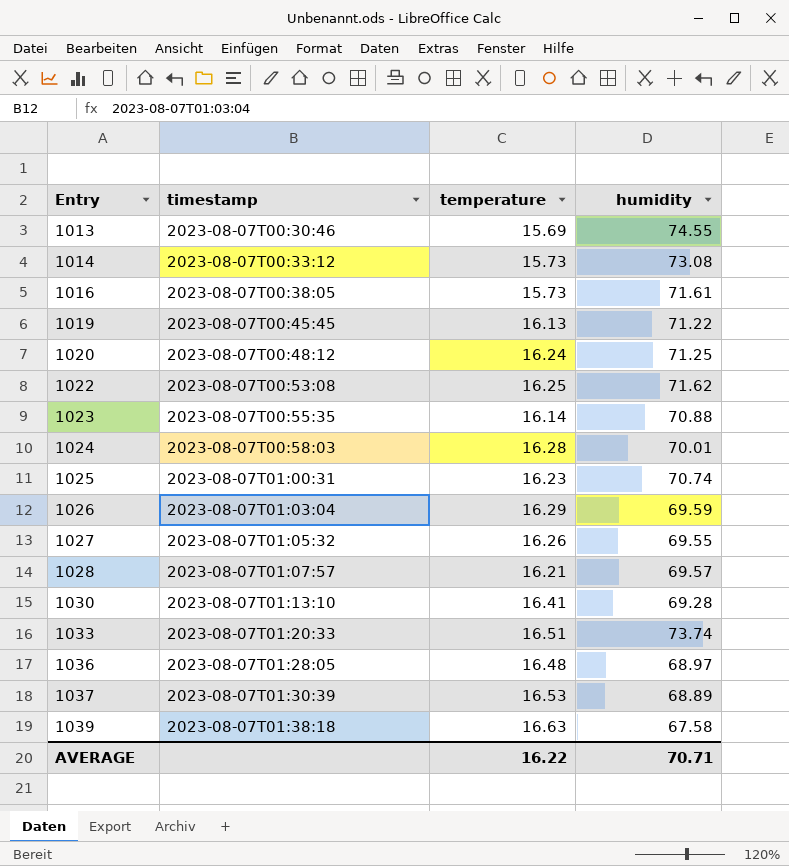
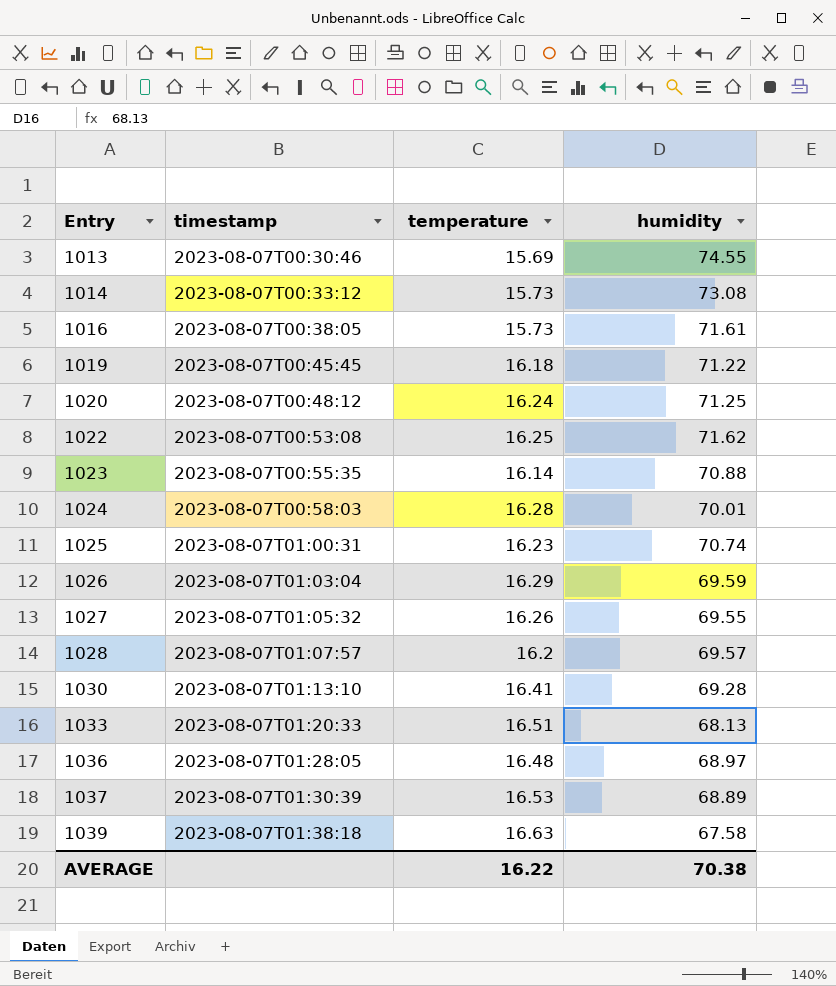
1019 | temperature: 16.13 -> 16.18
1028 | temperature: 16.21 -> 16.2
1033 | humidity: 73.74 -> 68.13
AVERAGE | humidity: 70.71 -> 70.38

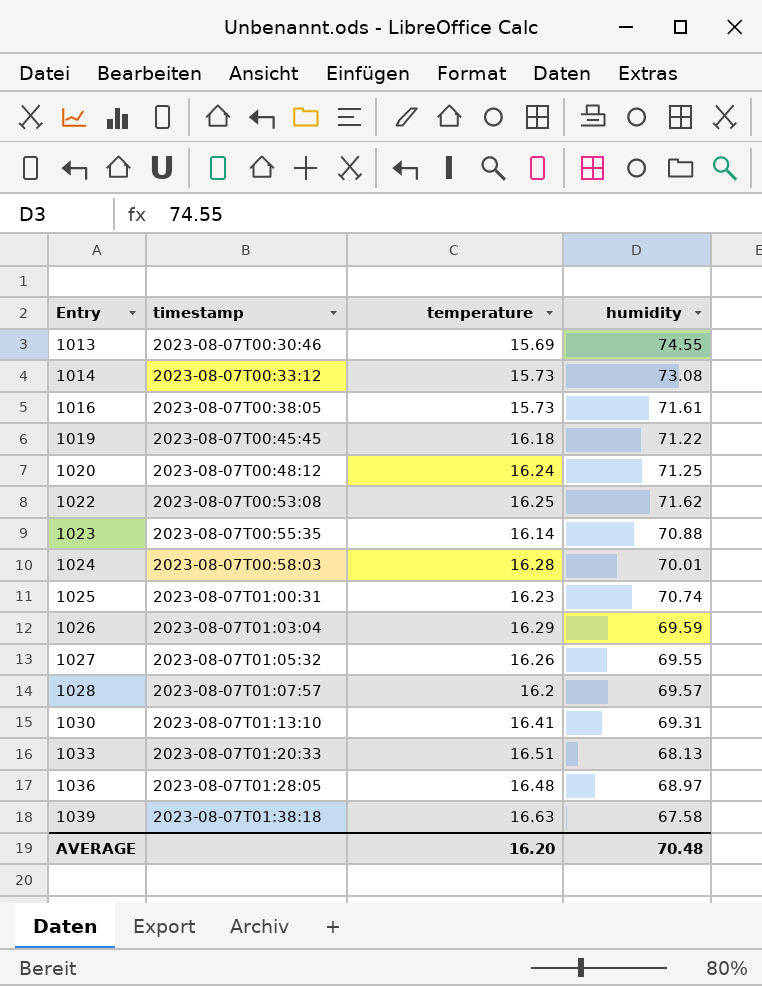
row 1037: 2023-08-07T01:30:39 | 16.53 | 68.89 -> none
1030 | humidity: 69.28 -> 69.31
AVERAGE | temperature: 16.22 -> 16.20
AVERAGE | humidity: 70.38 -> 70.48

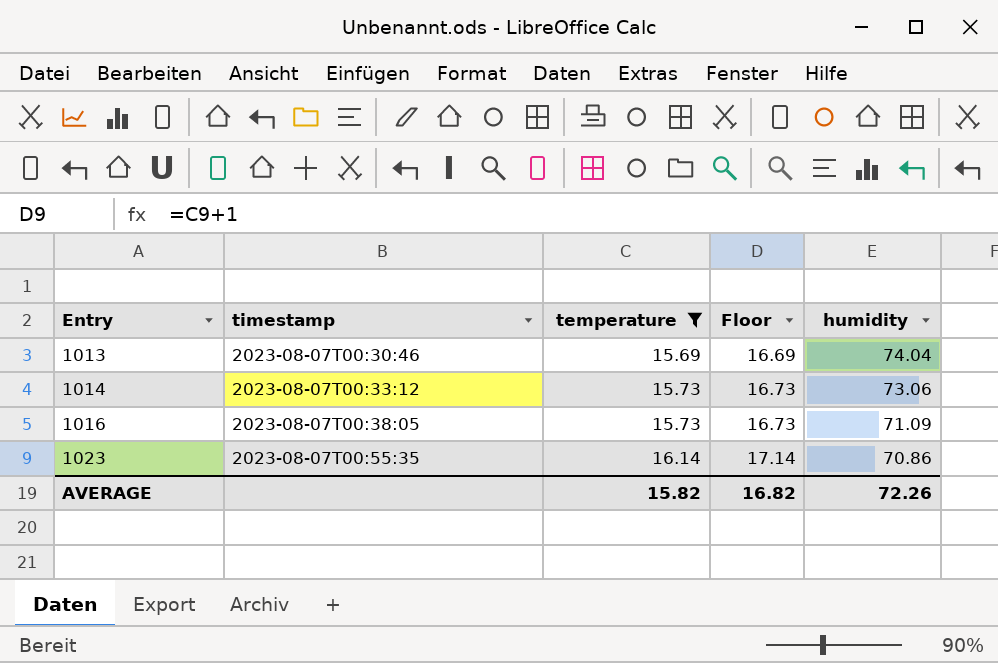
filter: none -> temperature <= 16.14
column Floor | formula: none -> [temperature] + 1
1013 | humidity: 74.55 -> 74.04
1014 | humidity: 73.08 -> 73.06
1016 | humidity: 71.61 -> 71.09
1023 | humidity: 70.88 -> 70.86
AVERAGE | temperature: 16.20 -> 15.82
AVERAGE | humidity: 70.48 -> 72.26

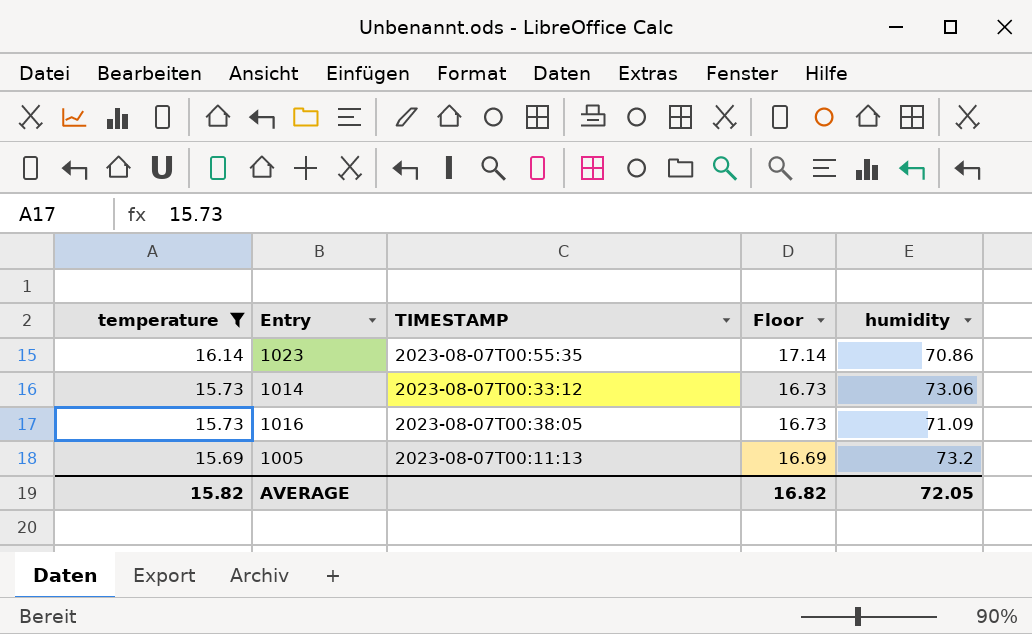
row order: Entry ascending -> temperature descending
column temperature | position: 3 -> 1
column name: timestamp -> TIMESTAMP
row 1013: 2023-08-07T00:30:46 | 15.69 | 16.69 | 74.04 -> none
row 1005: none -> 15.69 | 2023-08-07T00:11:13 | 16.69 | 73.2
AVERAGE | humidity: 72.26 -> 72.05

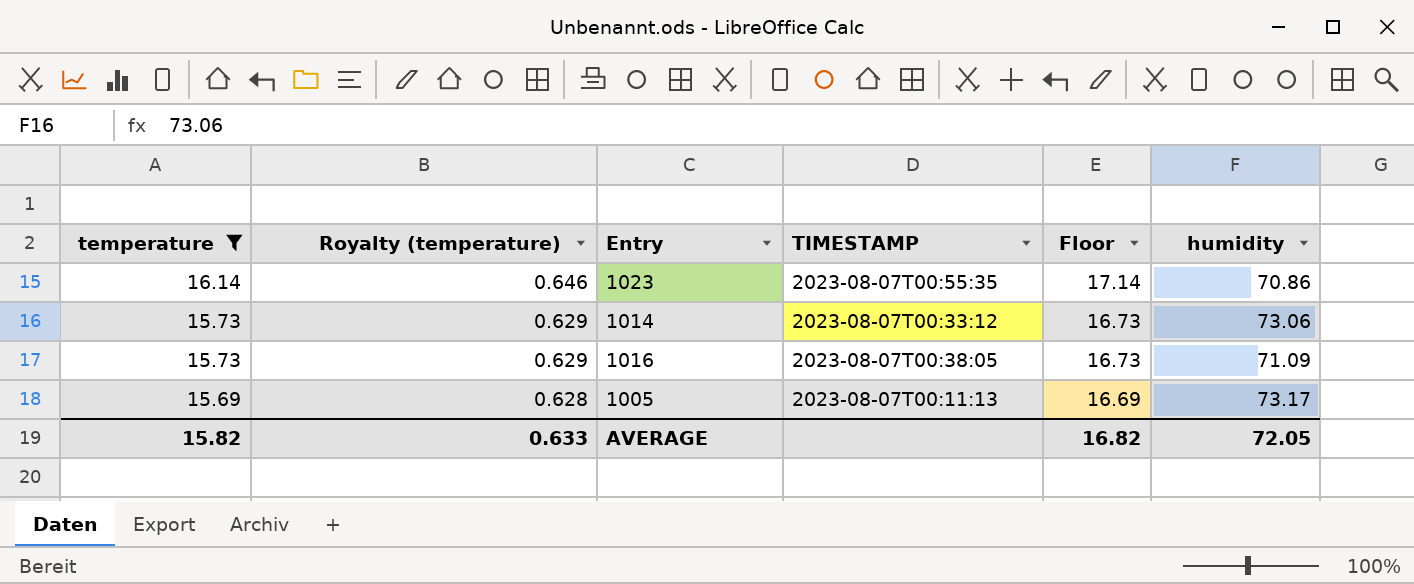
column Royalty (temperature) | formula: none -> [temperature] * 0.04
1005 | humidity: 73.2 -> 73.17

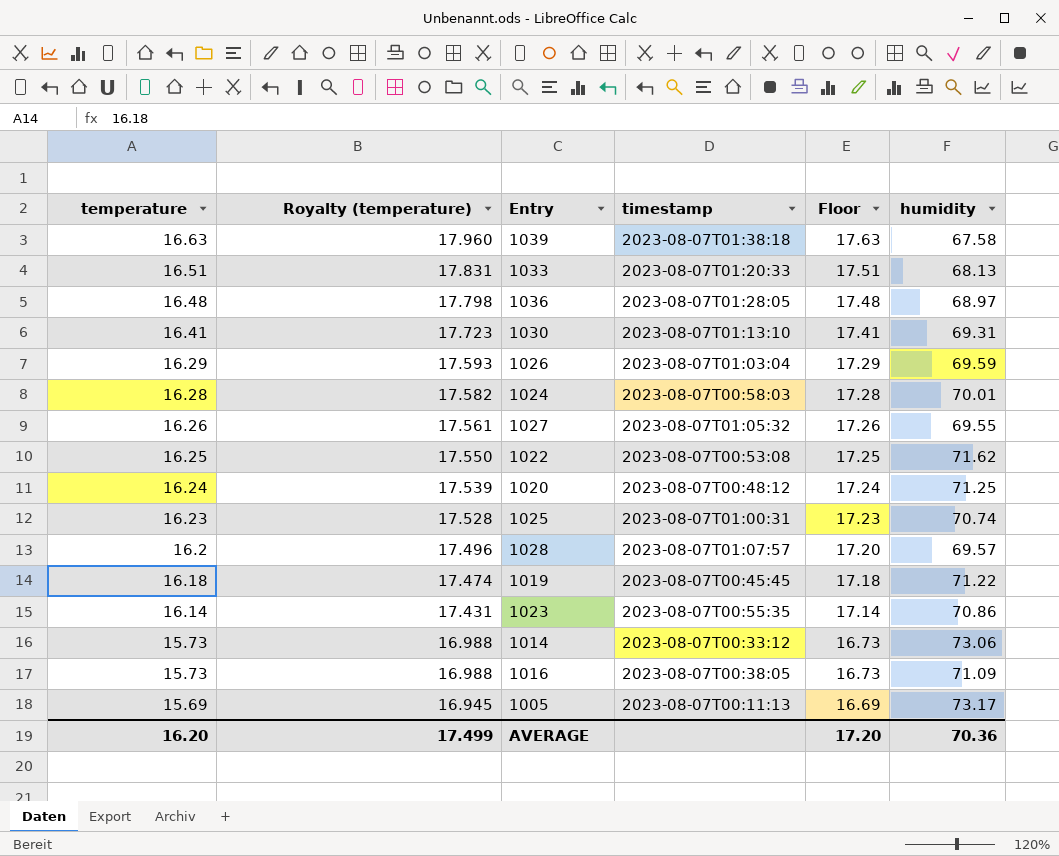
filter: temperature <= 16.14 -> none
column Royalty (temperature) | formula: [temperature] * 0.04 -> [temperature] * 1.08
column name: TIMESTAMP -> timestamp
AVERAGE | temperature: 15.82 -> 16.20
AVERAGE | Royalty (temperature): 0.633 -> 17.499
AVERAGE | Floor: 16.82 -> 17.20
AVERAGE | humidity: 72.05 -> 70.36

